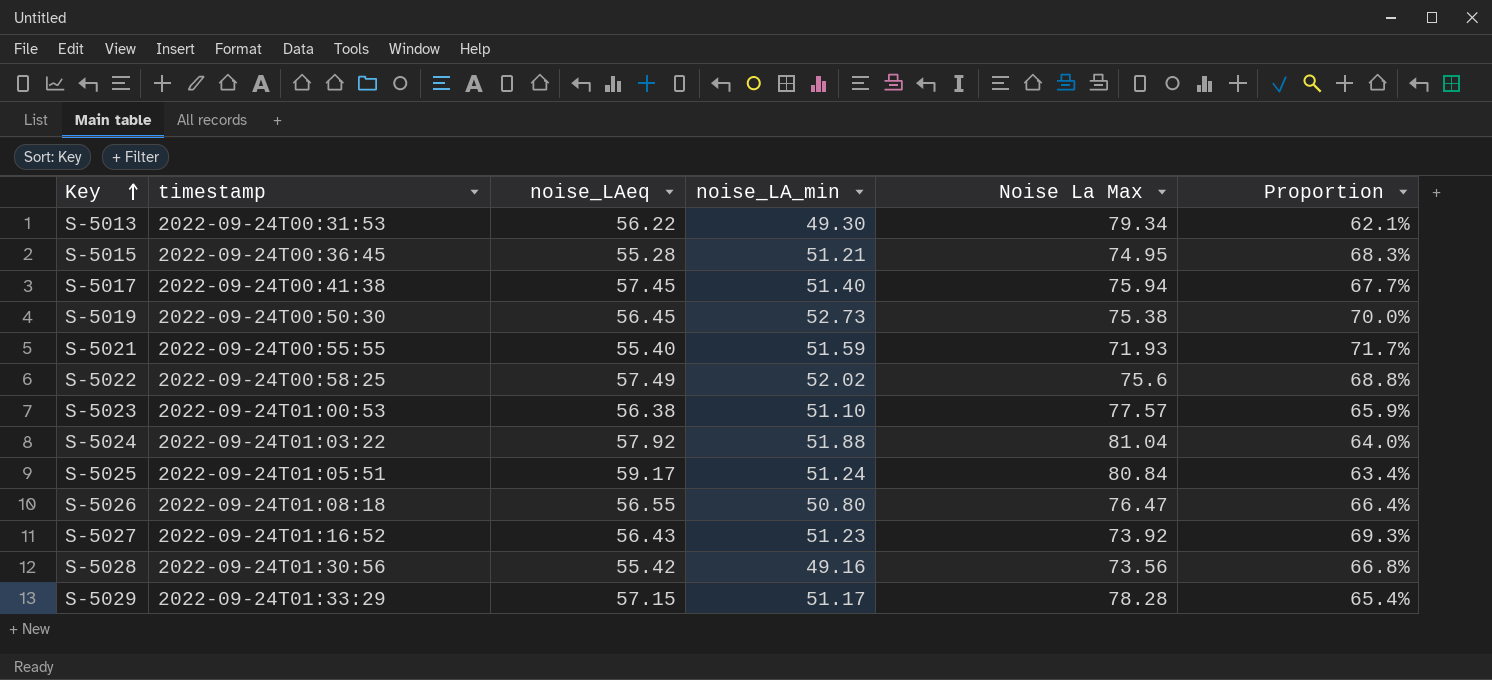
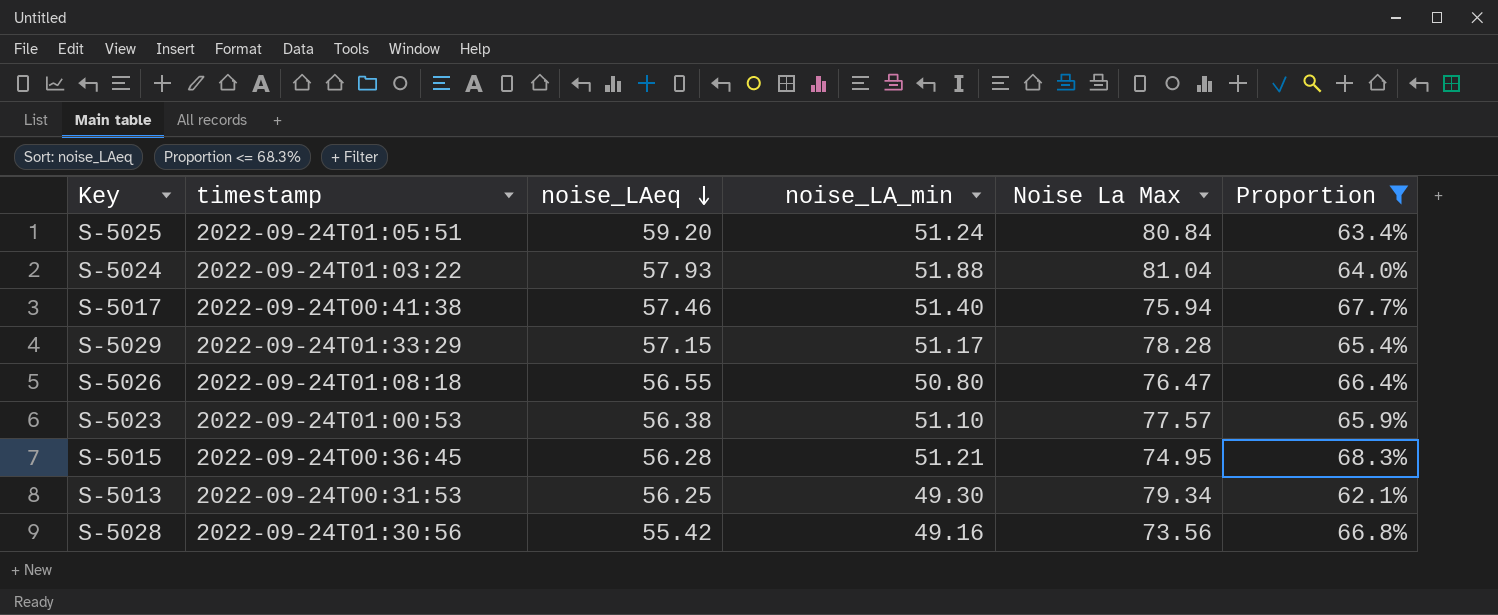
filter: none -> Proportion <= 68.3%
row order: Key ascending -> noise_LAeq descending
S-5025 | noise_LAeq: 59.17 -> 59.20
S-5024 | noise_LAeq: 57.92 -> 57.93
S-5017 | noise_LAeq: 57.45 -> 57.46
S-5015 | noise_LAeq: 55.28 -> 56.28
S-5013 | noise_LAeq: 56.22 -> 56.25

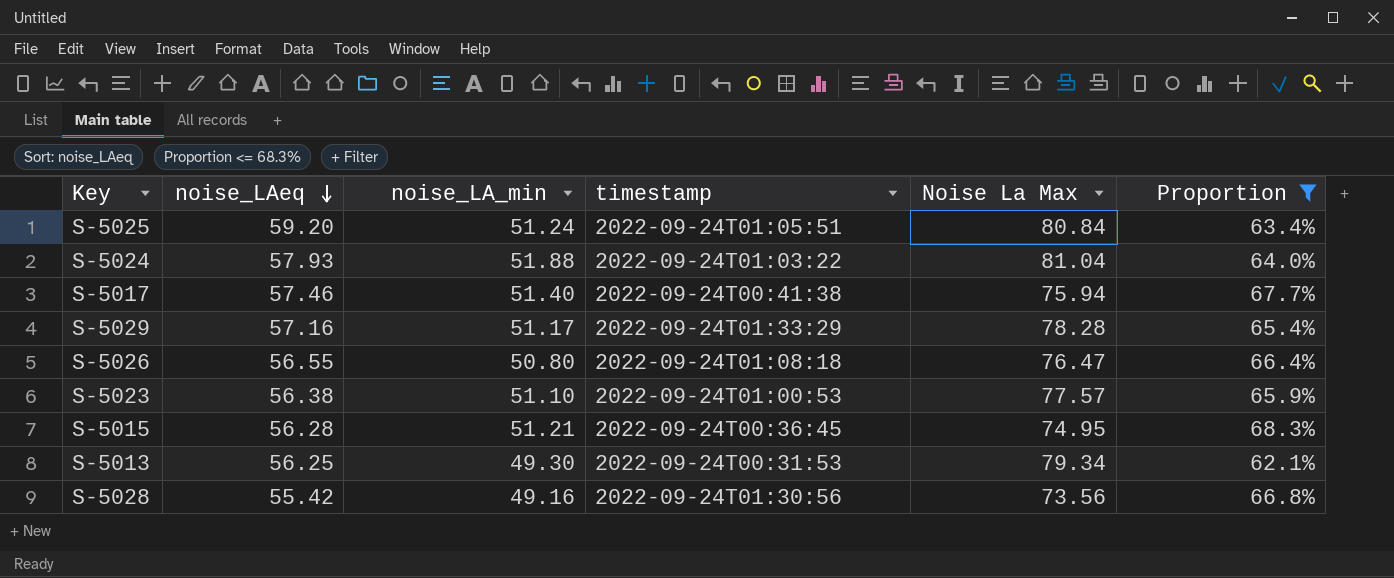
column timestamp | position: 2 -> 4
S-5029 | noise_LAeq: 57.15 -> 57.16

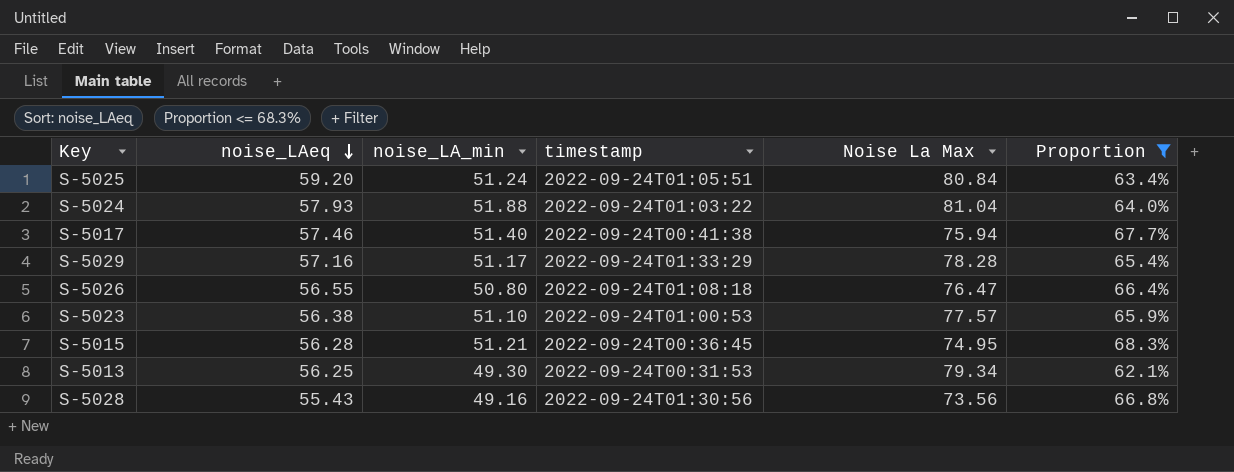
S-5028 | noise_LAeq: 55.42 -> 55.43

